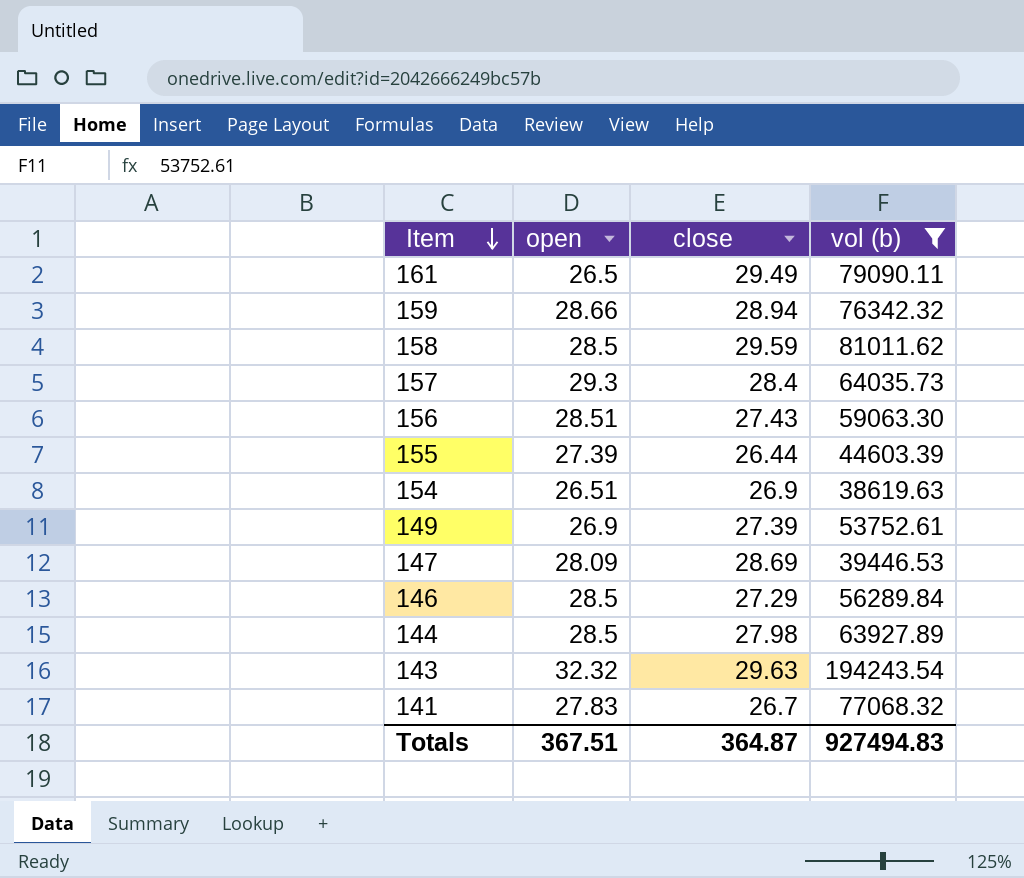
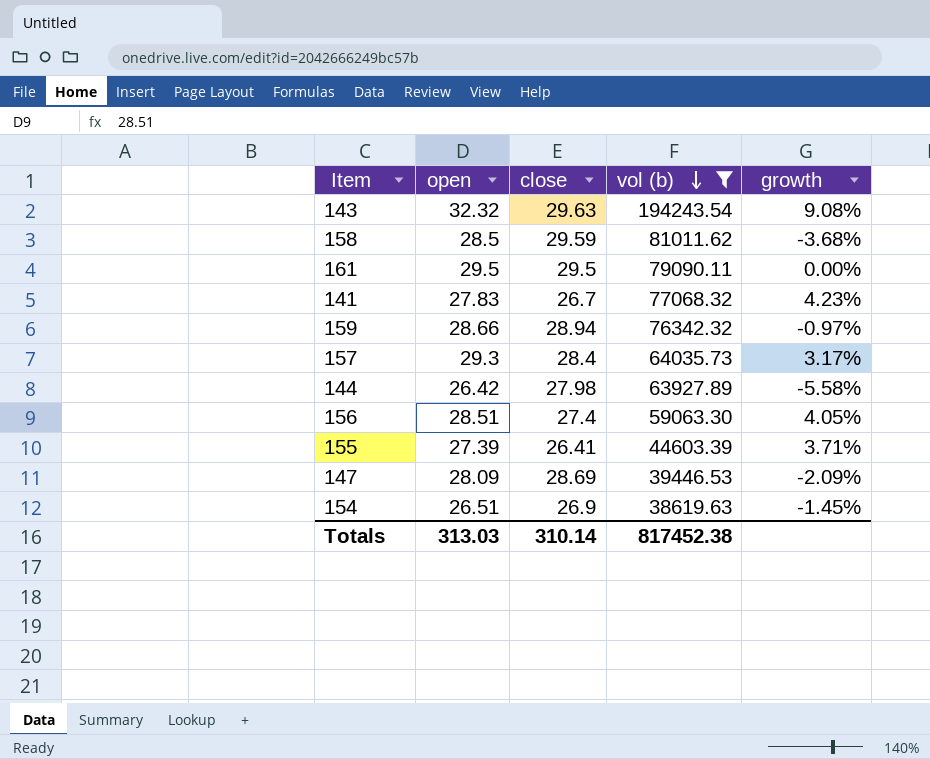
row order: Item descending -> vol (b) descending
column growth | formula: none -> ([open] - [close]) / [close]
row 149: 26.9 | 27.39 | 53752.61 -> none
row 146: 28.5 | 27.29 | 56289.84 -> none
161 | open: 26.5 -> 29.5
161 | close: 29.49 -> 29.5
144 | open: 28.5 -> 26.42
156 | close: 27.43 -> 27.4
155 | close: 26.44 -> 26.41
Totals | open: 367.51 -> 313.03
Totals | close: 364.87 -> 310.14
Totals | vol (b): 927494.83 -> 817452.38

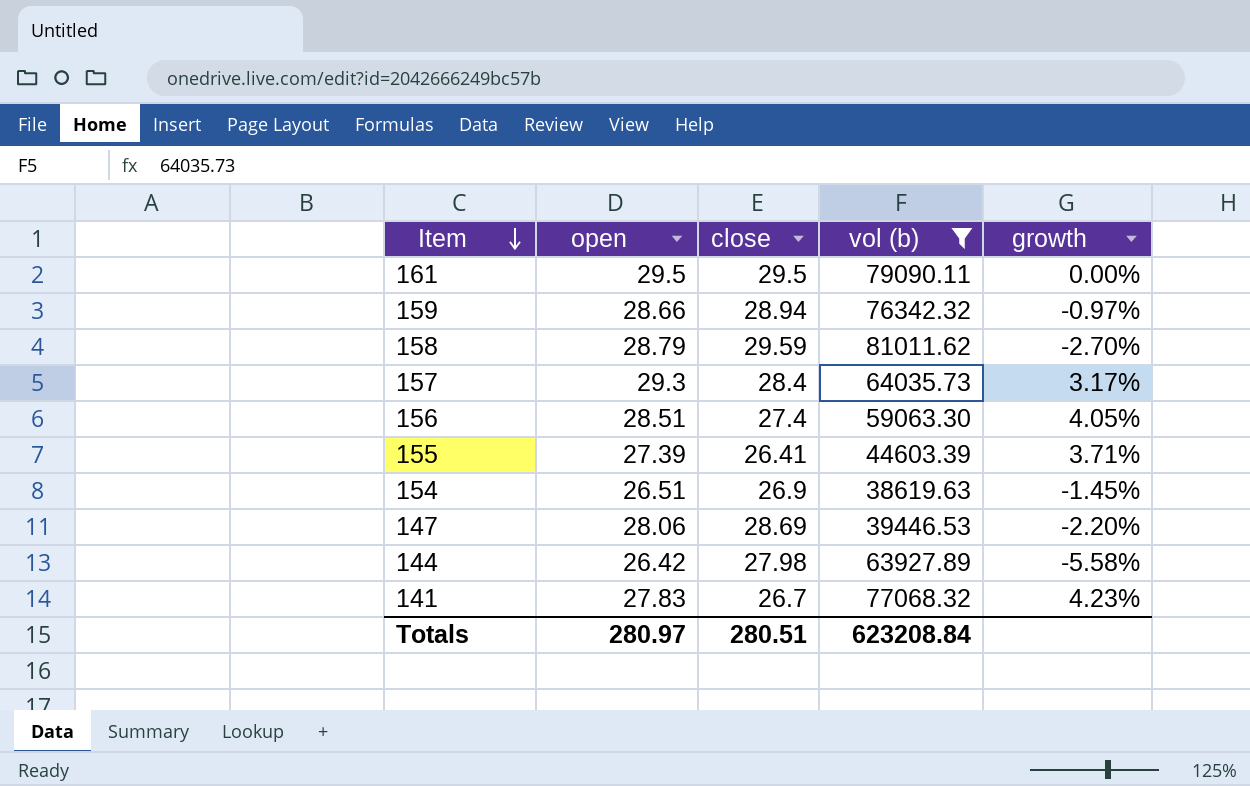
row order: vol (b) descending -> Item descending
row 143: 32.32 | 29.63 | 194243.54 | 9.08% -> none
158 | open: 28.5 -> 28.79
158 | growth: -3.68% -> -2.70%
147 | open: 28.09 -> 28.06
147 | growth: -2.09% -> -2.20%
Totals | open: 313.03 -> 280.97
Totals | close: 310.14 -> 280.51
Totals | vol (b): 817452.38 -> 623208.84

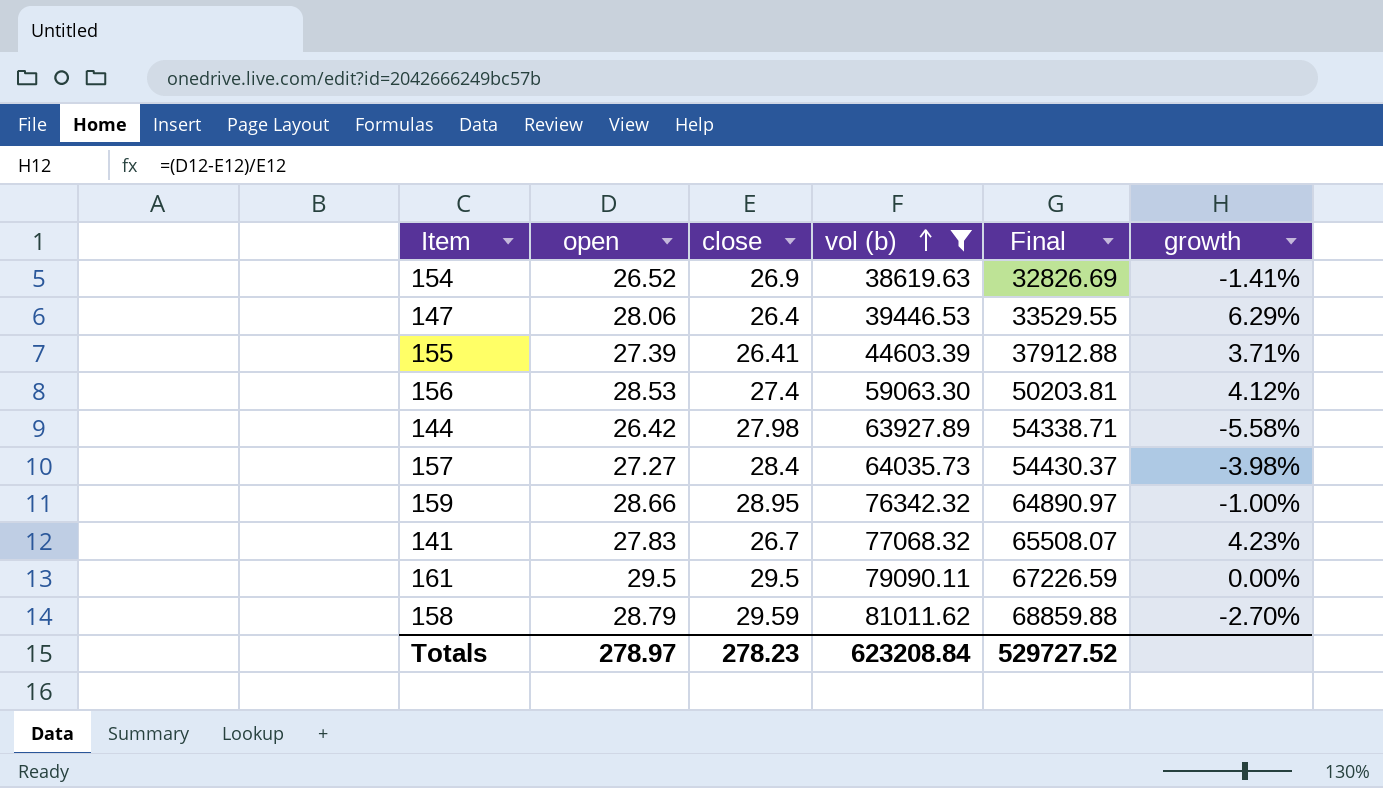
row order: Item descending -> vol (b) ascending
column Final | formula: none -> [vol (b)] * 0.85
154 | open: 26.51 -> 26.52
154 | growth: -1.45% -> -1.41%
147 | close: 28.69 -> 26.4
147 | growth: -2.20% -> 6.29%
156 | open: 28.51 -> 28.53
156 | growth: 4.05% -> 4.12%
157 | open: 29.3 -> 27.27
157 | growth: 3.17% -> -3.98%
159 | close: 28.94 -> 28.95
159 | growth: -0.97% -> -1.00%
Totals | open: 280.97 -> 278.97
Totals | close: 280.51 -> 278.23

